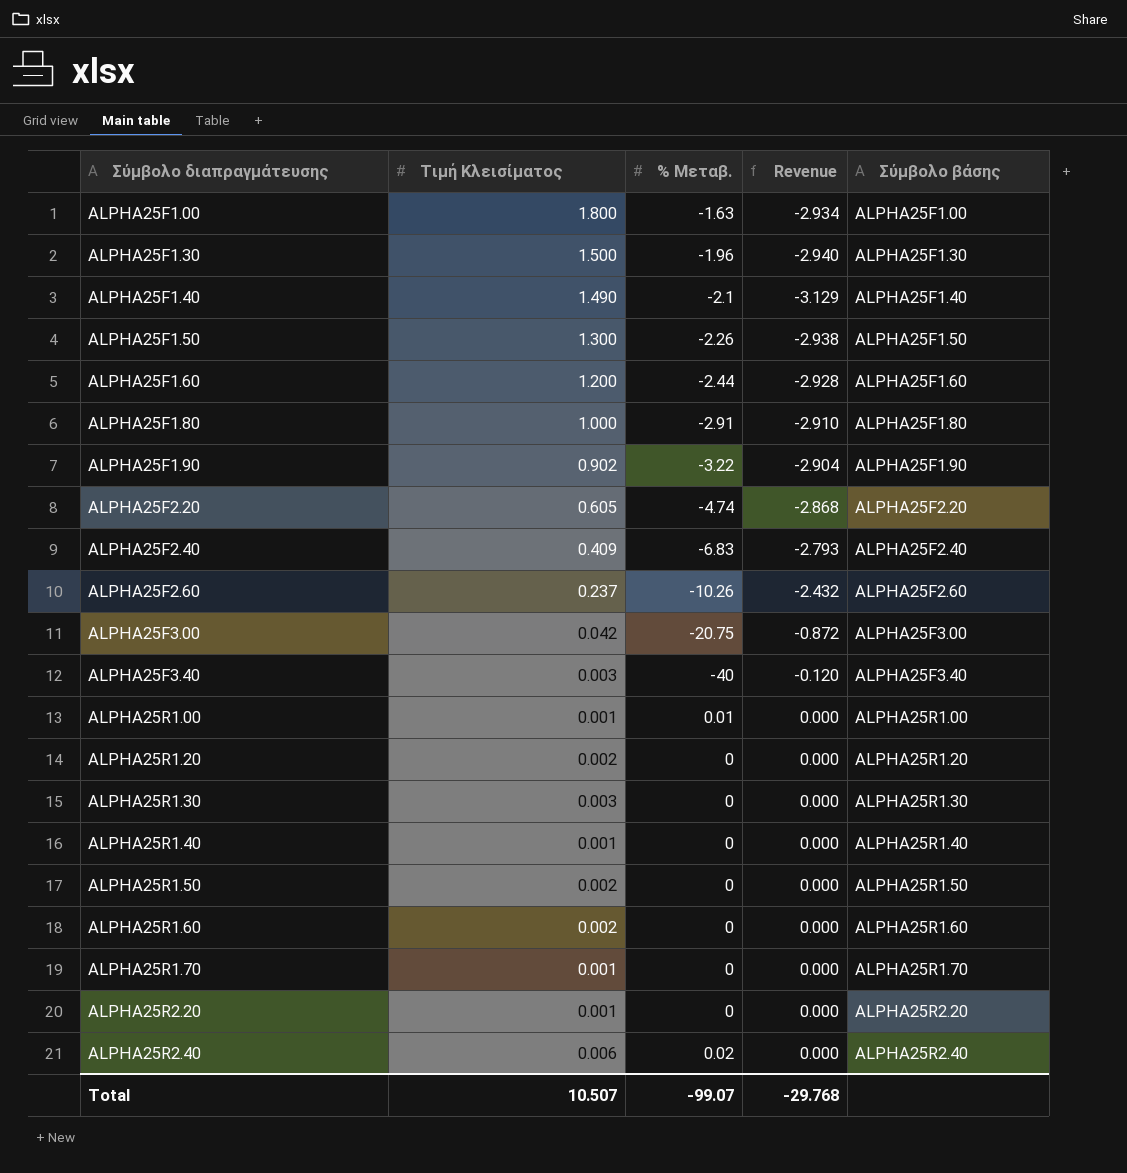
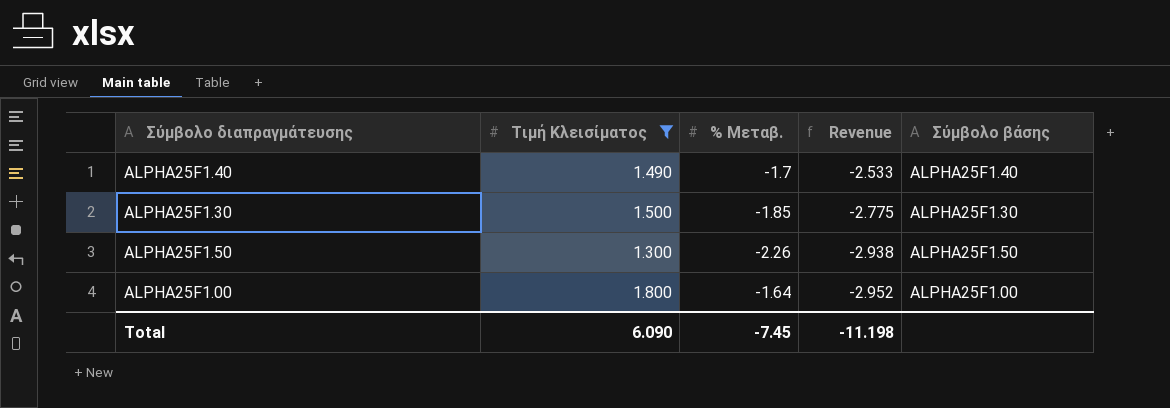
filter: none -> Τιμή Κλεισίματος >= 1.300
row order: Σύμβολο διαπραγμάτευσης ascending -> Revenue descending
ALPHA25F1.40 | % Μεταβ.: -2.1 -> -1.7
ALPHA25F1.40 | Revenue: -3.129 -> -2.533
ALPHA25F1.30 | % Μεταβ.: -1.96 -> -1.85
ALPHA25F1.30 | Revenue: -2.940 -> -2.775
ALPHA25F1.00 | % Μεταβ.: -1.63 -> -1.64
ALPHA25F1.00 | Revenue: -2.934 -> -2.952
Total | Τιμή Κλεισίματος: 10.507 -> 6.090
Total | % Μεταβ.: -99.07 -> -7.45
Total | Revenue: -29.768 -> -11.198

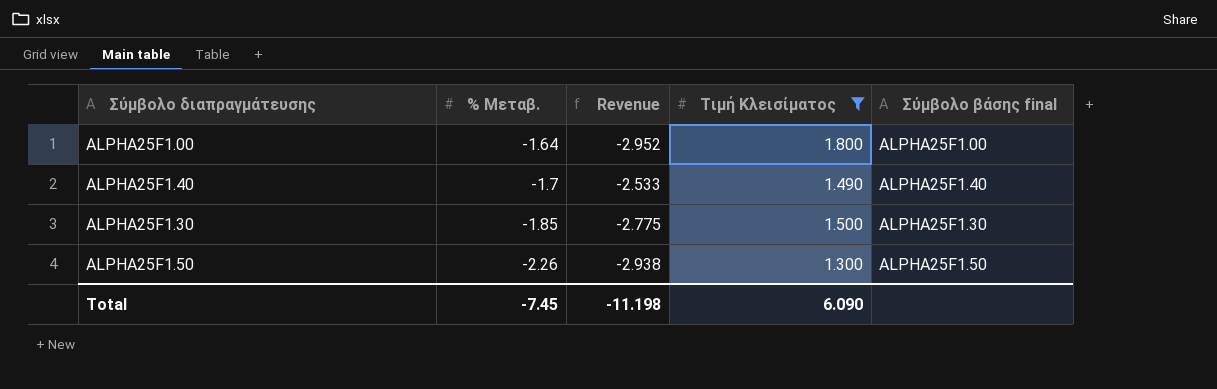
row order: Revenue descending -> % Μεταβ. descending
column Τιμή Κλεισίματος | position: 2 -> 4
column name: Σύμβολο βάσης -> Σύμβολο βάσης final

